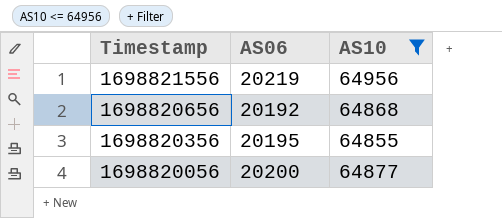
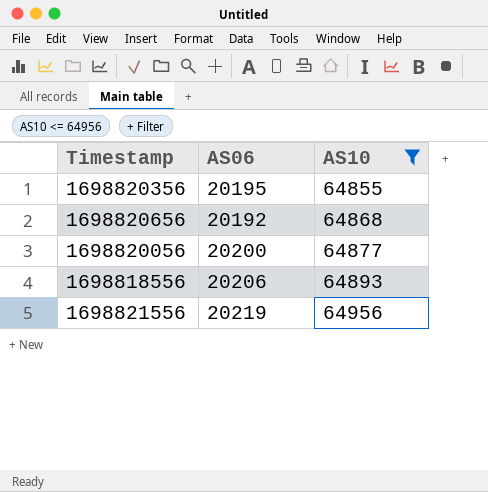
row order: Timestamp descending -> AS10 ascending
row 1698818556: none -> 20206 | 64893

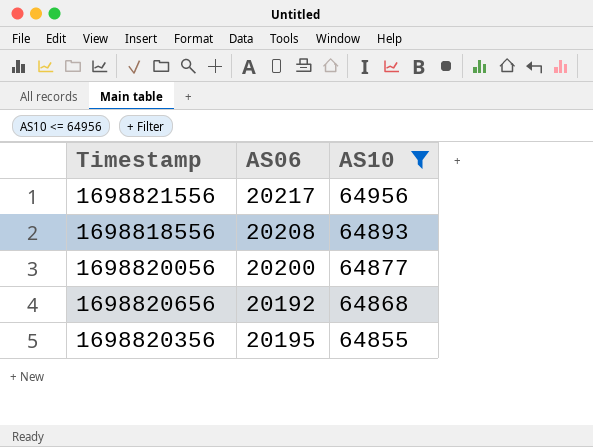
row order: AS10 ascending -> AS10 descending
1698821556 | AS06: 20219 -> 20217
1698818556 | AS06: 20206 -> 20208

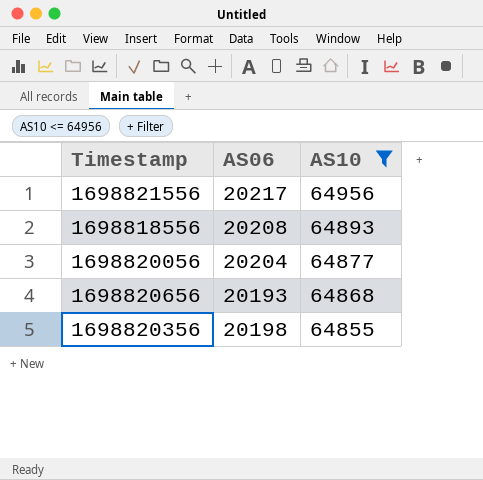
1698820056 | AS06: 20200 -> 20204
1698820656 | AS06: 20192 -> 20193
1698820356 | AS06: 20195 -> 20198

